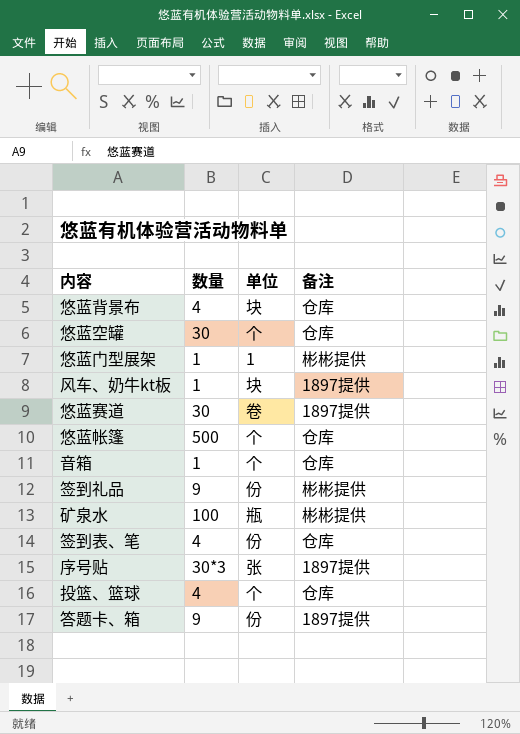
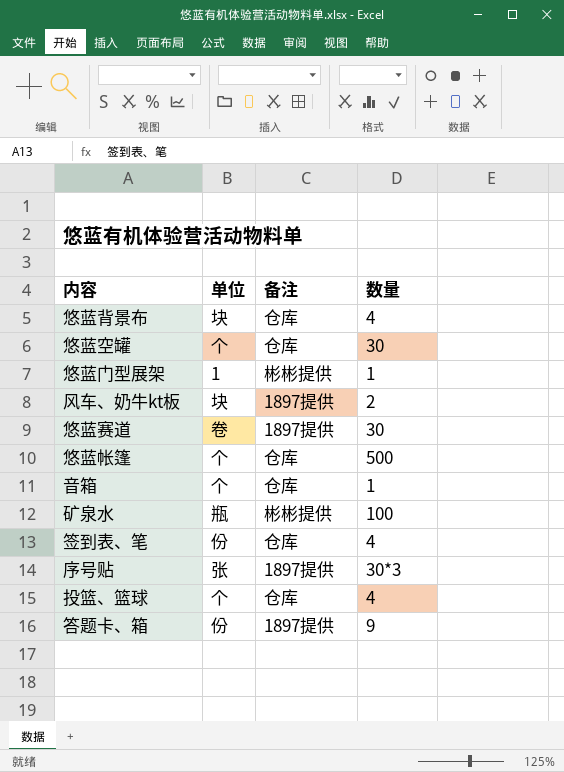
column 数量 | position: 2 -> 4
row 签到礼品: 9 | 份 | 彬彬提供 -> none
风车、奶牛kt板 | 数量: 1 -> 2

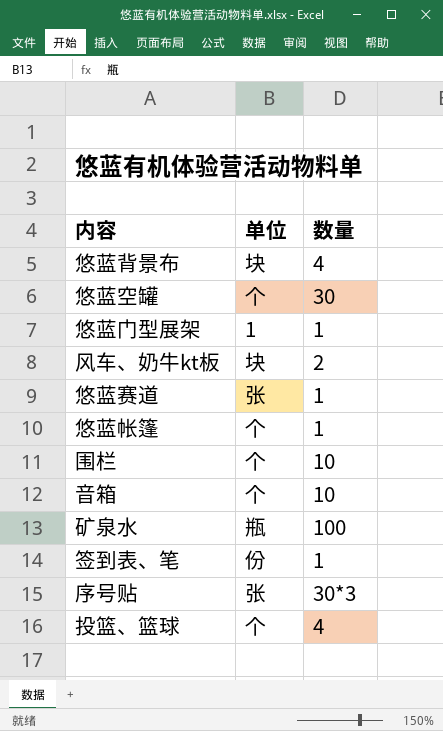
column 备注 | position: 3 -> none
row 答题卡、箱: 份 | 1897提供 | 9 -> none
悠蓝赛道 | 单位: 卷 -> 张
悠蓝赛道 | 数量: 30 -> 1
悠蓝帐篷 | 数量: 500 -> 1
row 围栏: none -> 个 | 10
音箱 | 数量: 1 -> 10
签到表、笔 | 数量: 4 -> 1

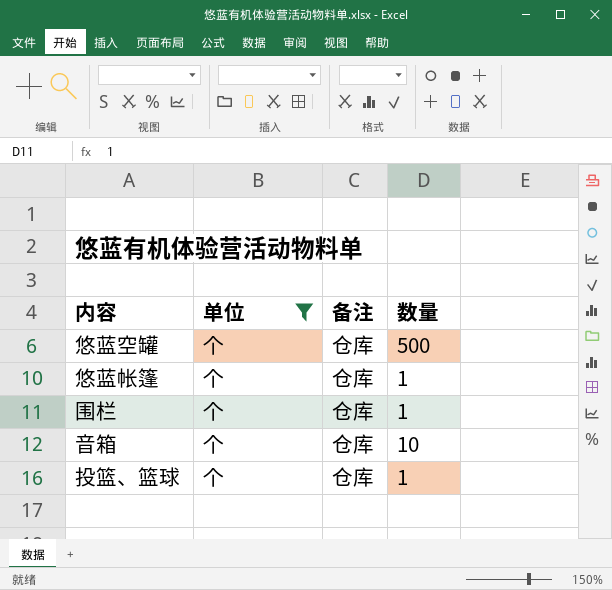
filter: none -> 单位 = 个
column 备注 | position: none -> 3
悠蓝空罐 | 数量: 30 -> 500
围栏 | 数量: 10 -> 1
投篮、篮球 | 数量: 4 -> 1

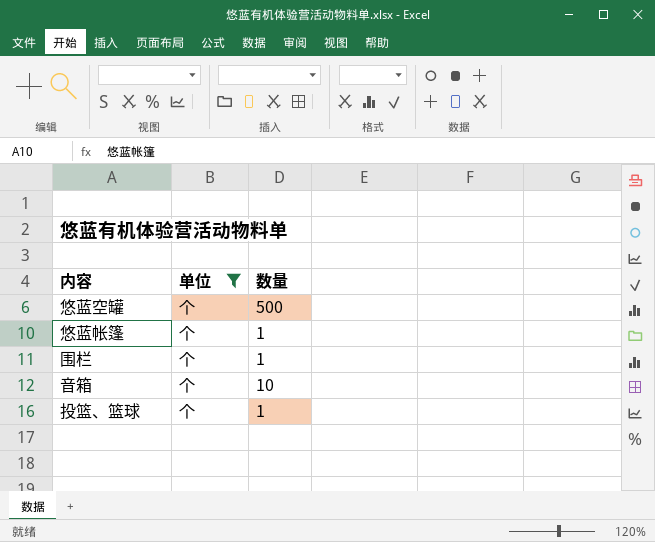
column 备注 | position: 3 -> none

